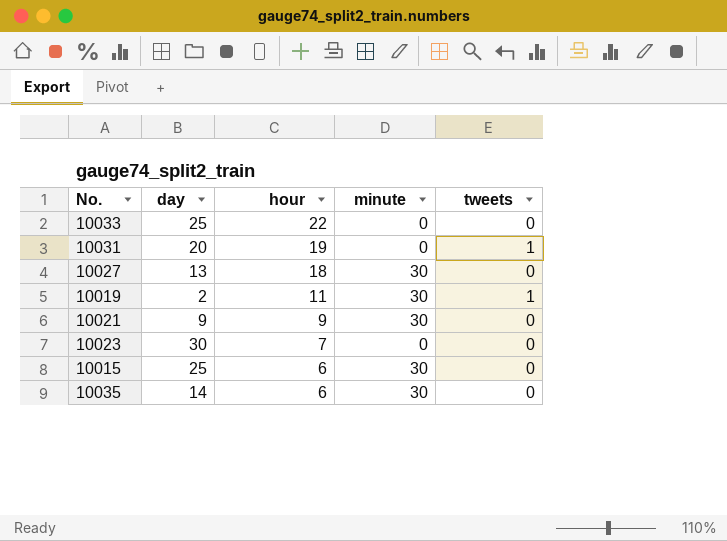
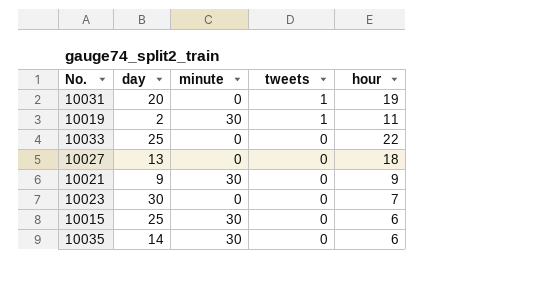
row order: hour descending -> tweets descending
column hour | position: 3 -> 5
10027 | minute: 30 -> 0

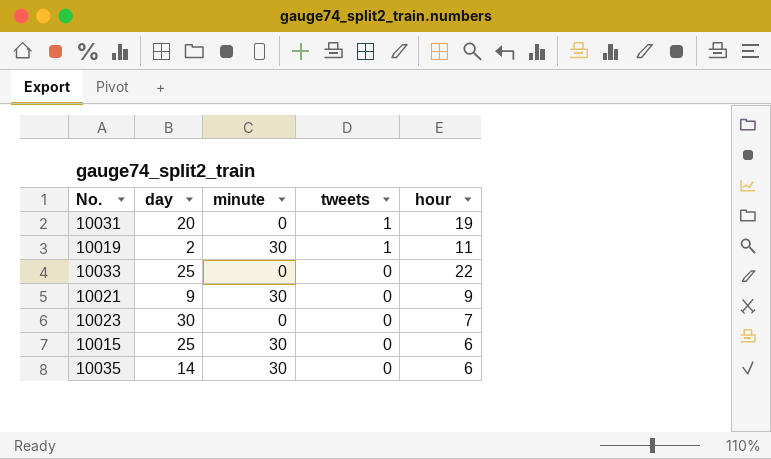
row 10027: 13 | 0 | 0 | 18 -> none

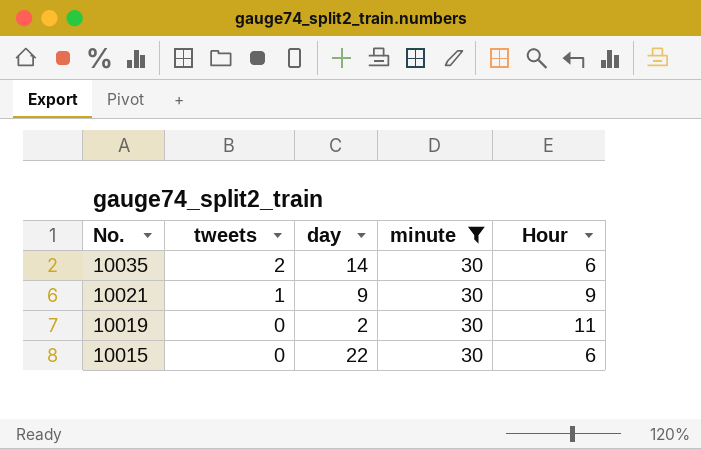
filter: none -> minute = 30
row order: tweets descending -> No. descending
column tweets | position: 4 -> 2
column name: hour -> Hour
10035 | tweets: 0 -> 2
10021 | tweets: 0 -> 1
10019 | tweets: 1 -> 0
10015 | day: 25 -> 22

